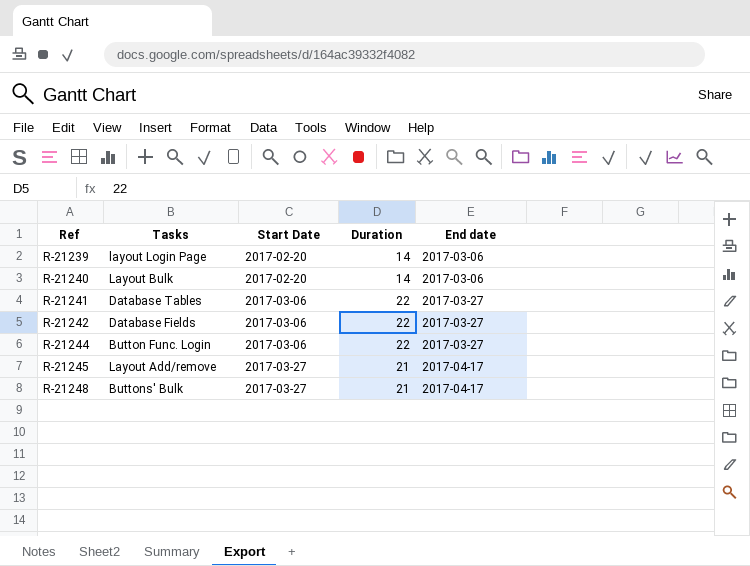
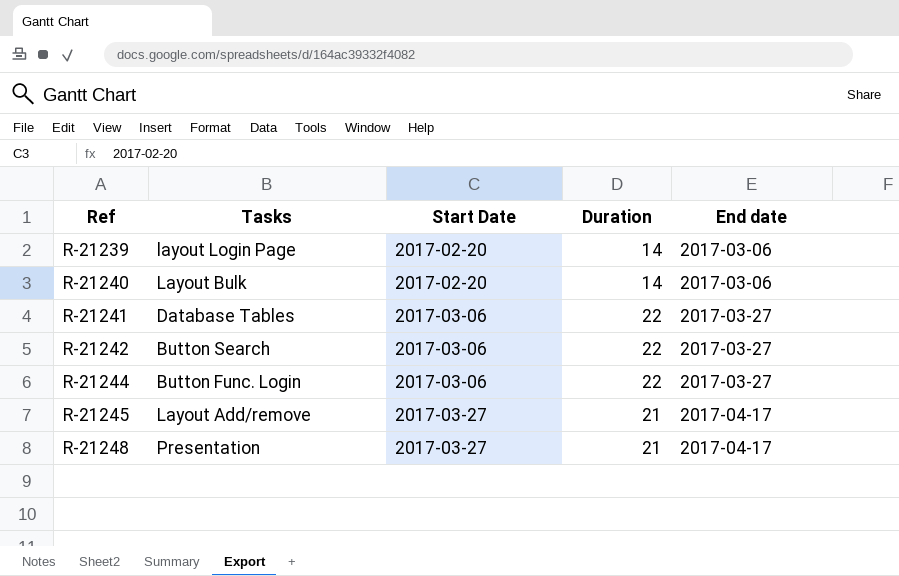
R-21242 | Tasks: Database Fields -> Button Search
R-21248 | Tasks: Buttons' Bulk -> Presentation

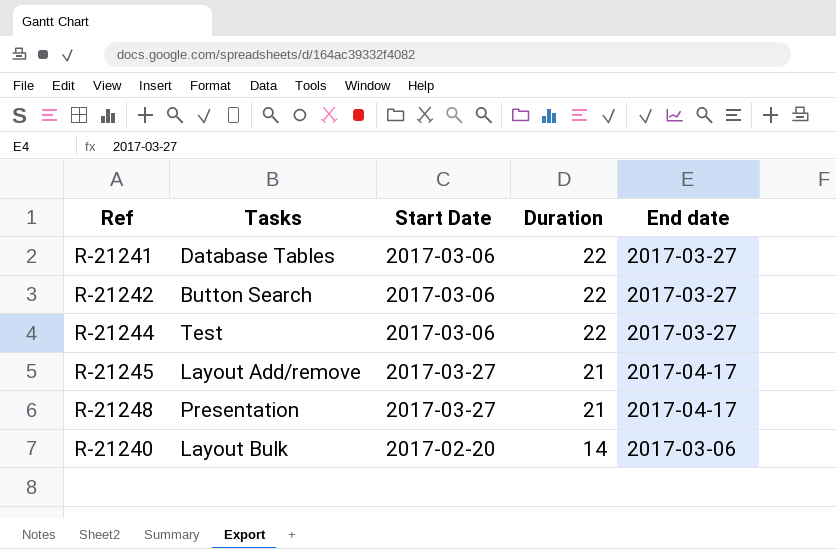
row order: Ref ascending -> Duration descending
row R-21239: layout Login Page | 2017-02-20 | 14 | 2017-03-06 -> none
R-21244 | Tasks: Button Func. Login -> Test

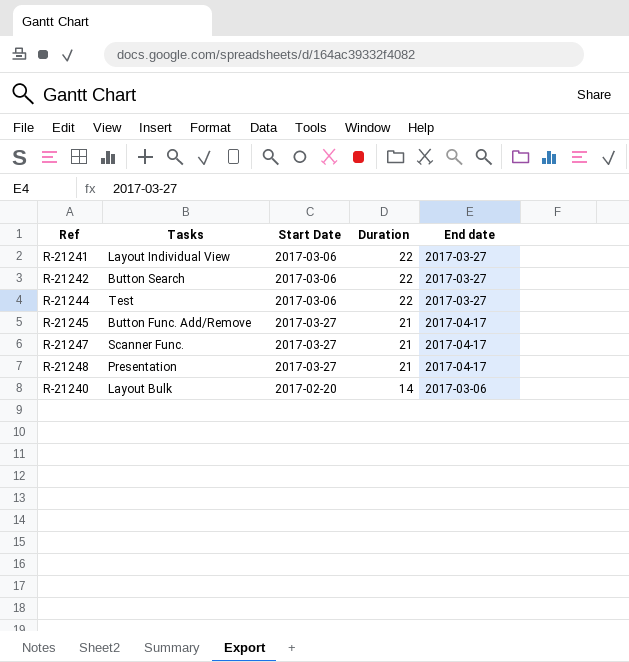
R-21241 | Tasks: Database Tables -> Layout Individual View
R-21245 | Tasks: Layout Add/remove -> Button Func. Add/Remove
row R-21247: none -> Scanner Func. | 2017-03-27 | 21 | 2017-04-17

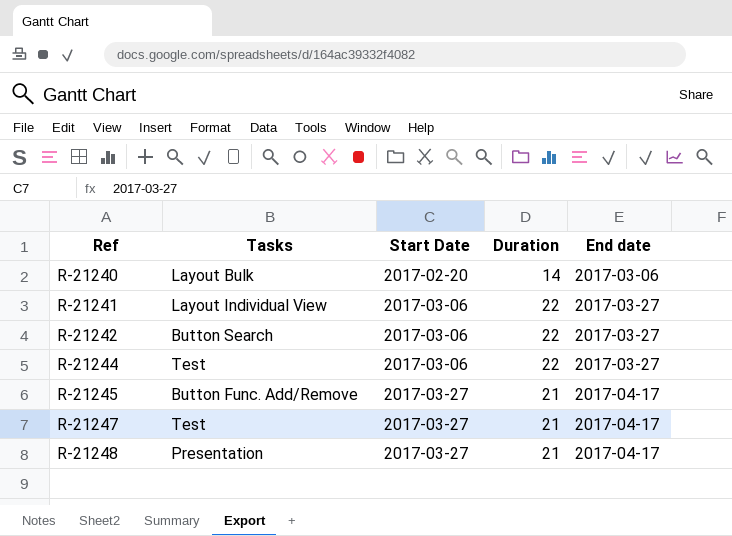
row order: Duration descending -> Ref ascending
R-21247 | Tasks: Scanner Func. -> Test

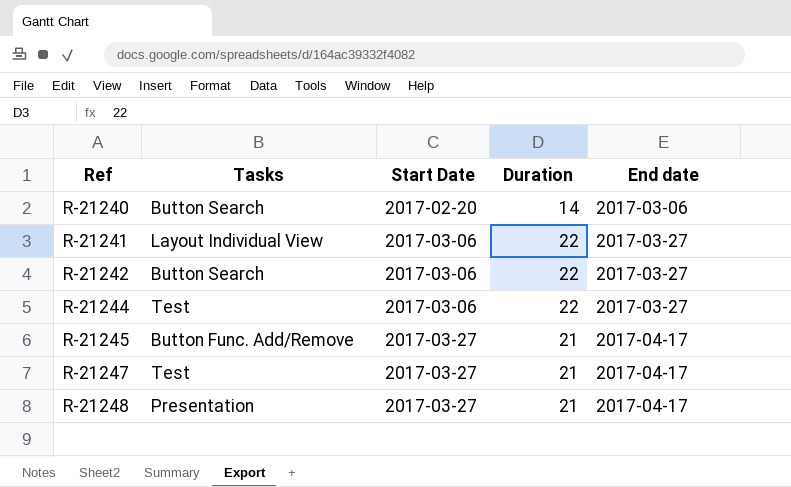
R-21240 | Tasks: Layout Bulk -> Button Search

